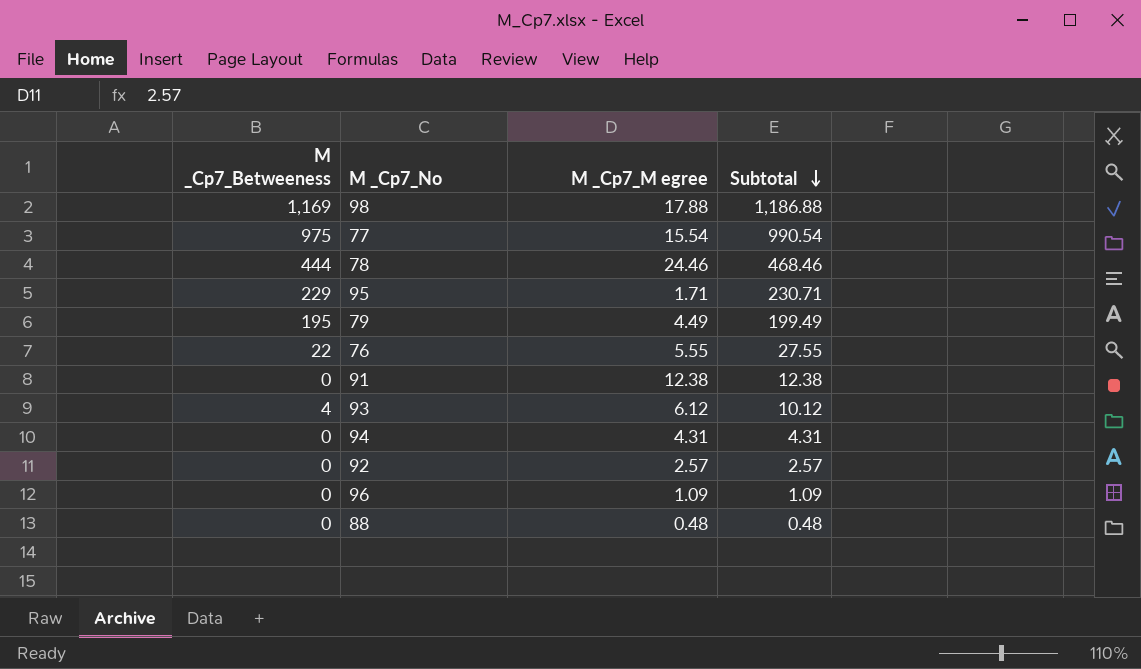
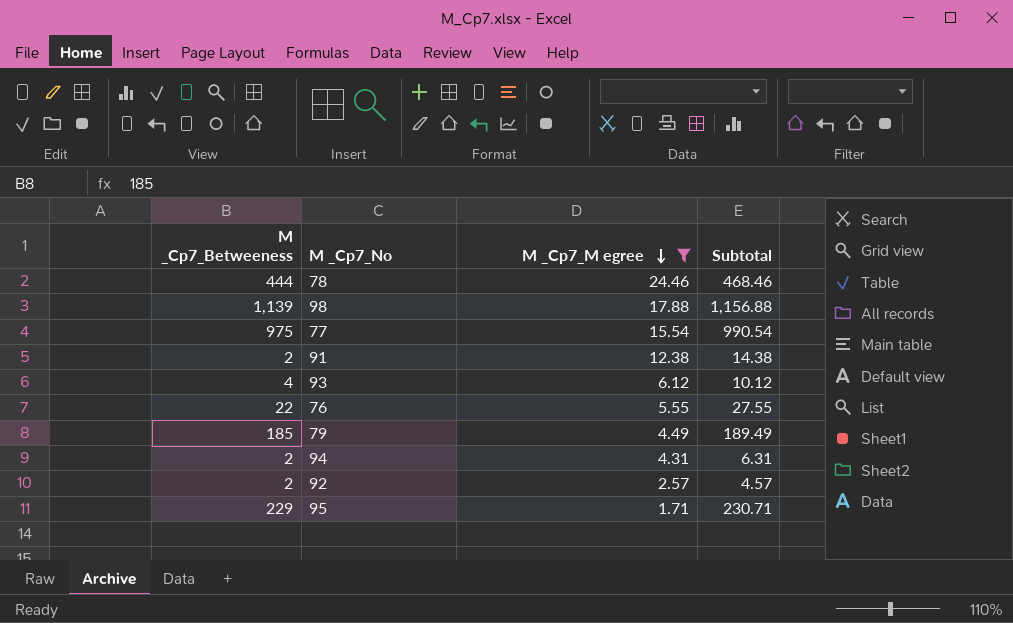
filter: none -> M _Cp7_M egree >= 1.71
row order: Subtotal descending -> M _Cp7_M egree descending
98 | M _Cp7_Betweeness: 1,169 -> 1,139
98 | Subtotal: 1,186.88 -> 1,156.88
91 | M _Cp7_Betweeness: 0 -> 2
91 | Subtotal: 12.38 -> 14.38
79 | M _Cp7_Betweeness: 195 -> 185
79 | Subtotal: 199.49 -> 189.49
94 | M _Cp7_Betweeness: 0 -> 2
94 | Subtotal: 4.31 -> 6.31
92 | M _Cp7_Betweeness: 0 -> 2
92 | Subtotal: 2.57 -> 4.57

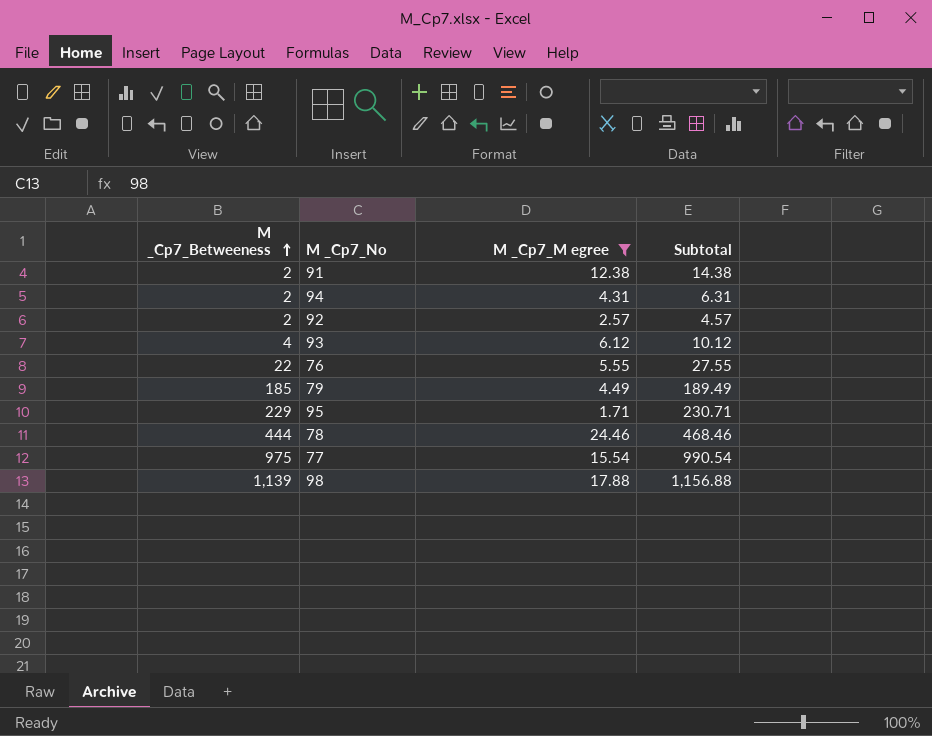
row order: M _Cp7_M egree descending -> M _Cp7_Betweeness ascending

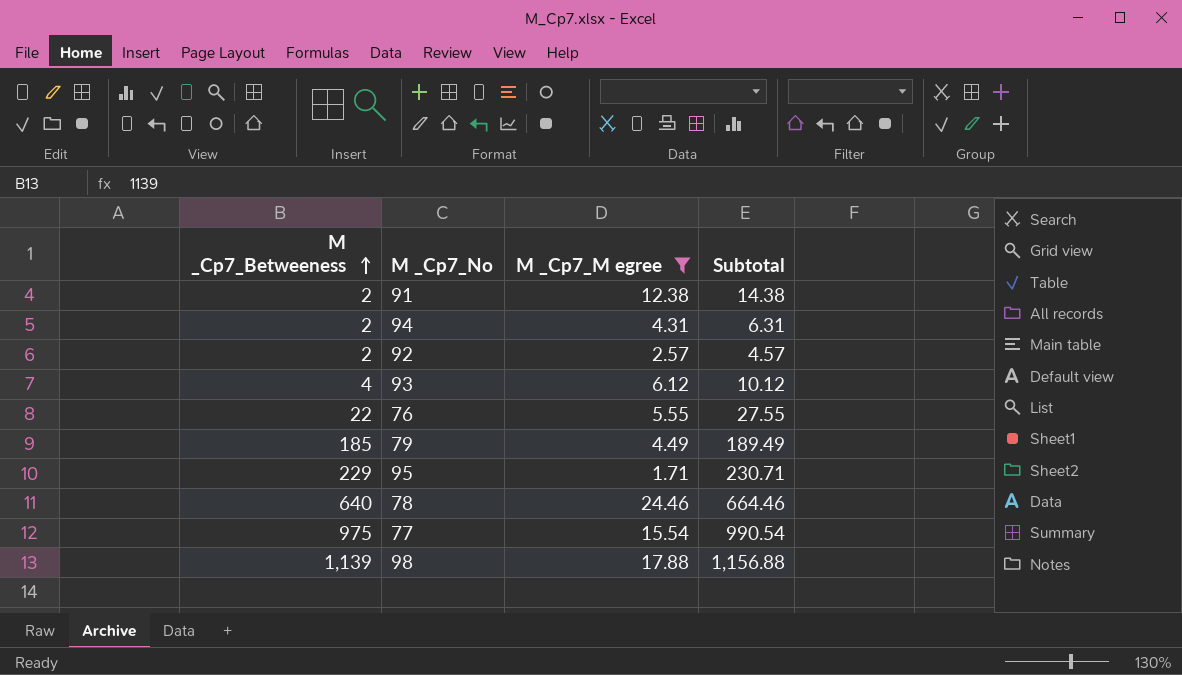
78 | M _Cp7_Betweeness: 444 -> 640
78 | Subtotal: 468.46 -> 664.46

